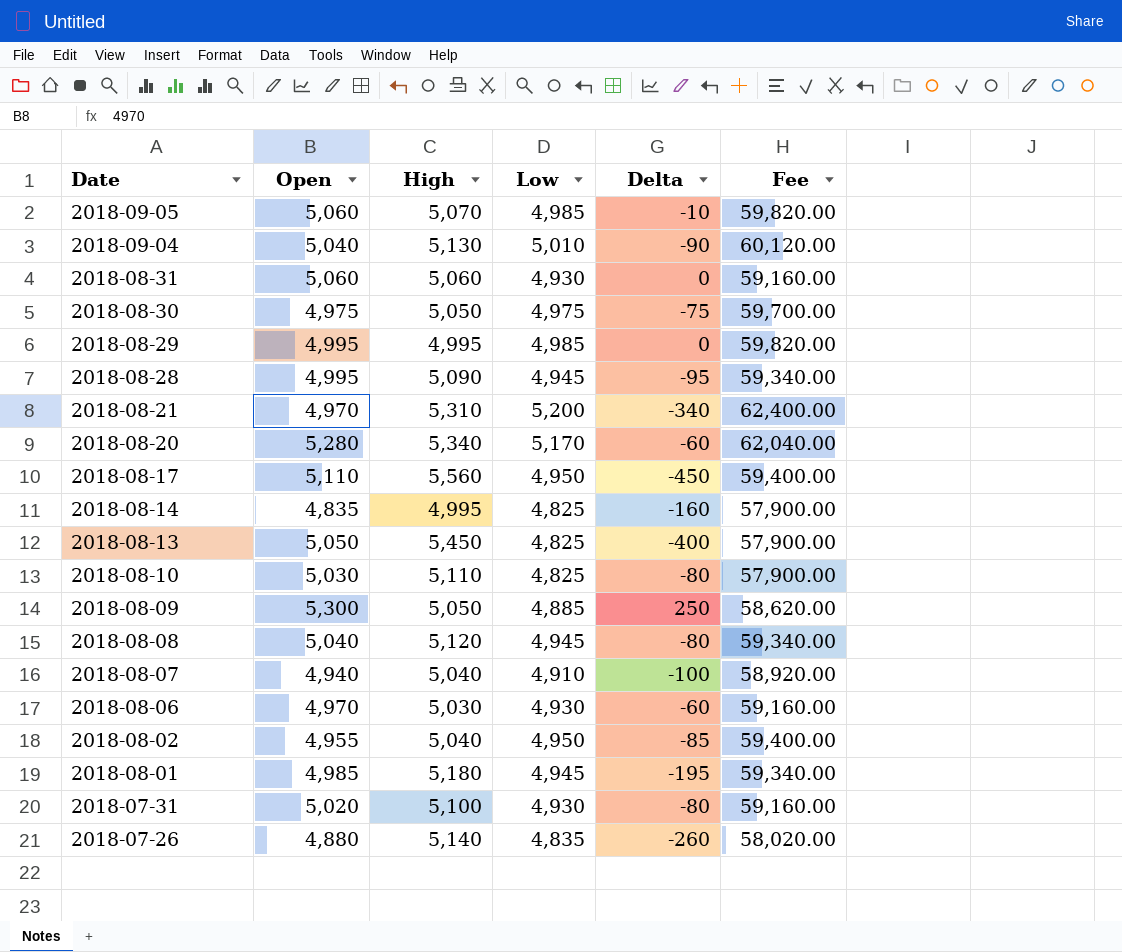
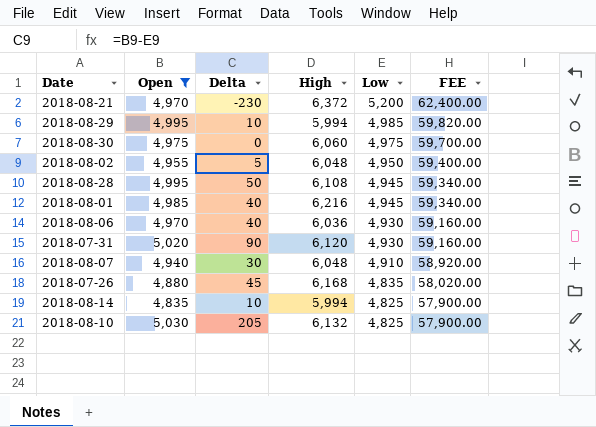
filter: none -> Open <= 5,030
row order: Date descending -> Low descending
column Delta | formula: [Open] - [High] -> [Open] - [Low]
column Delta | position: 5 -> 3
column name: Fee -> FEE
2018-08-21 | High: 5,310 -> 6,372
2018-08-29 | High: 4,995 -> 5,994
2018-08-30 | High: 5,050 -> 6,060
2018-08-02 | High: 5,040 -> 6,048
2018-08-28 | High: 5,090 -> 6,108
2018-08-01 | High: 5,180 -> 6,216
2018-08-06 | High: 5,030 -> 6,036
2018-07-31 | High: 5,100 -> 6,120
2018-08-07 | High: 5,040 -> 6,048
2018-07-26 | High: 5,140 -> 6,168
2018-08-14 | High: 4,995 -> 5,994
2018-08-10 | High: 5,110 -> 6,132

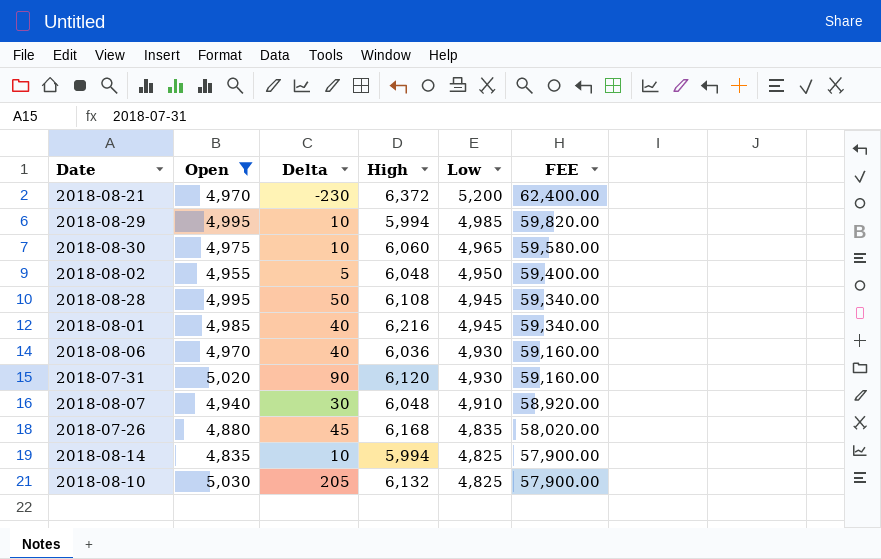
2018-08-30 | Delta: 0 -> 10
2018-08-30 | Low: 4,975 -> 4,965
2018-08-30 | FEE: 59,700.00 -> 59,580.00

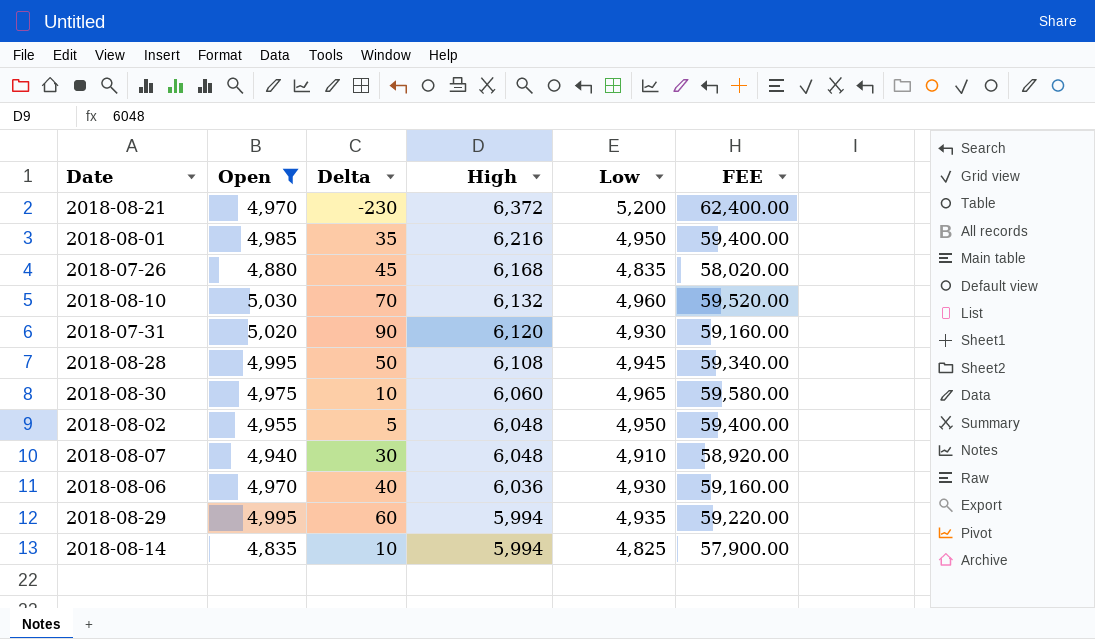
row order: Low descending -> High descending
2018-08-01 | Delta: 40 -> 35
2018-08-01 | Low: 4,945 -> 4,950
2018-08-01 | FEE: 59,340.00 -> 59,400.00
2018-08-10 | Delta: 205 -> 70
2018-08-10 | Low: 4,825 -> 4,960
2018-08-10 | FEE: 57,900.00 -> 59,520.00
2018-08-29 | Delta: 10 -> 60
2018-08-29 | Low: 4,985 -> 4,935
2018-08-29 | FEE: 59,820.00 -> 59,220.00

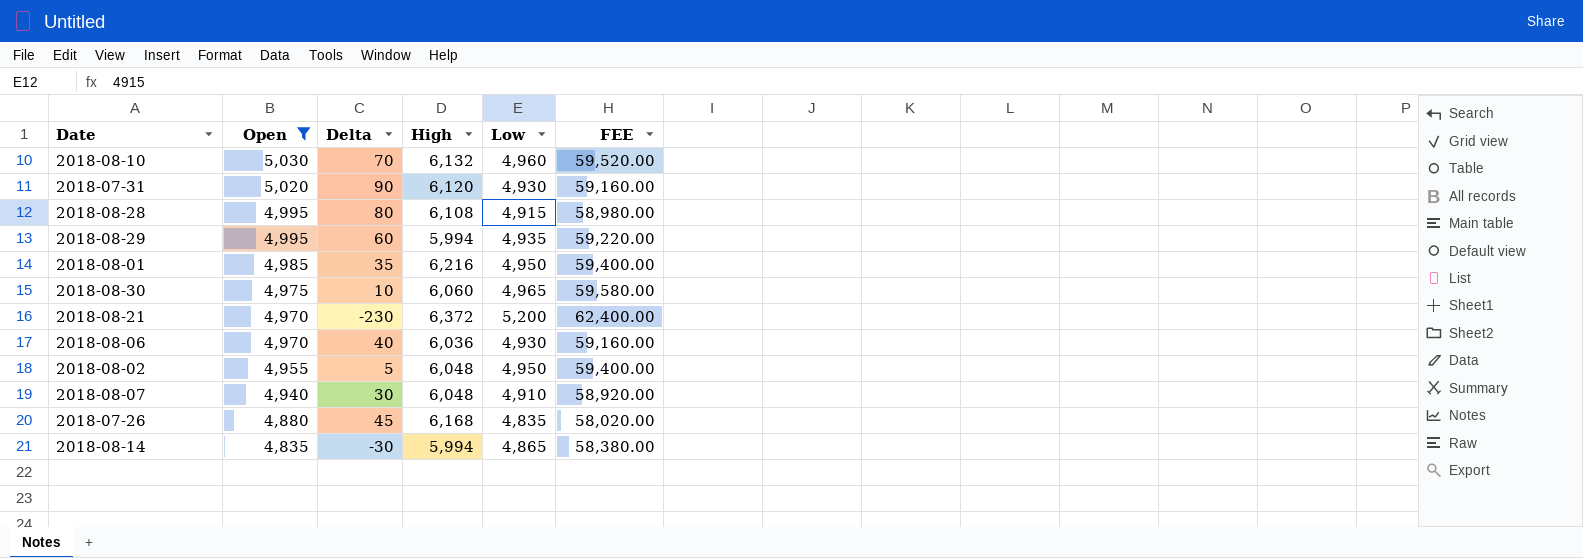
row order: High descending -> Open descending
2018-08-28 | Delta: 50 -> 80
2018-08-28 | Low: 4,945 -> 4,915
2018-08-28 | FEE: 59,340.00 -> 58,980.00
2018-08-14 | Delta: 10 -> -30
2018-08-14 | Low: 4,825 -> 4,865
2018-08-14 | FEE: 57,900.00 -> 58,380.00

